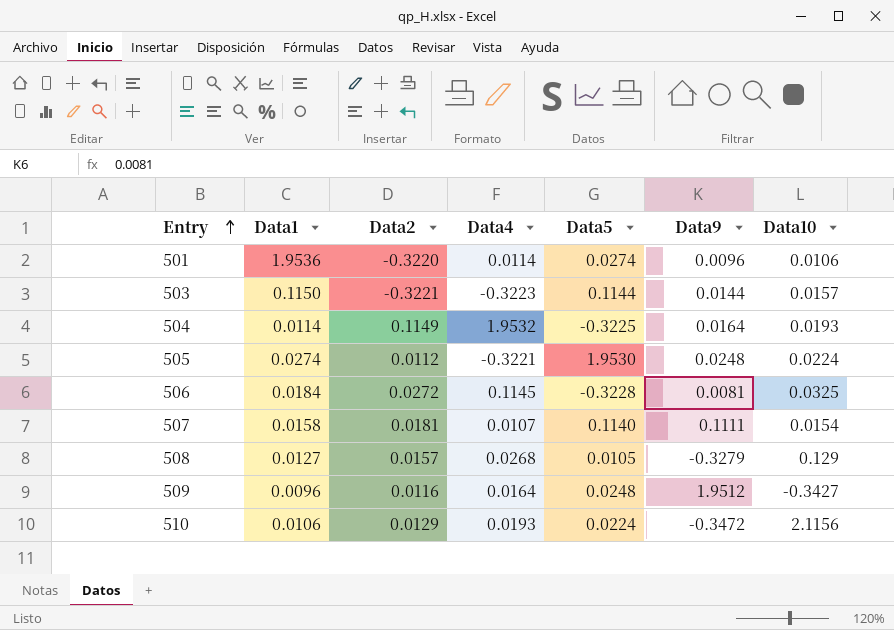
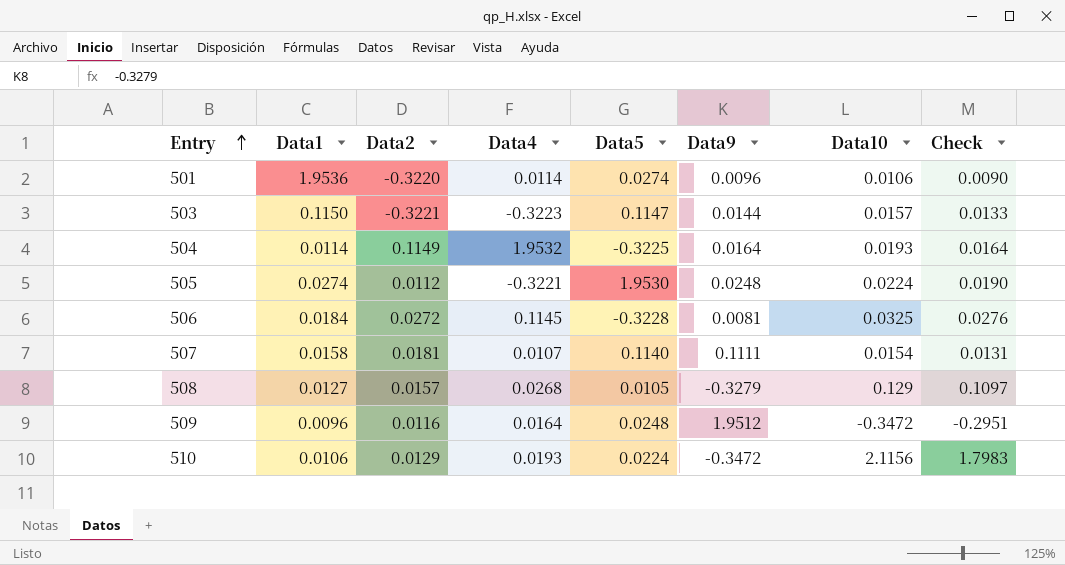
column Check | formula: none -> [Data10] * 0.85
503 | Data5: 0.1144 -> 0.1147
509 | Data10: -0.3427 -> -0.3472

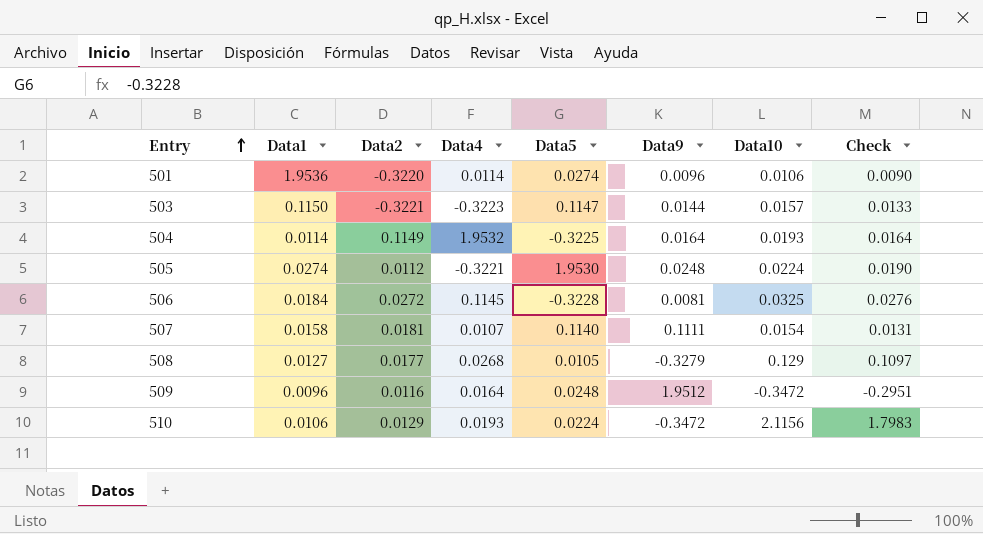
508 | Data2: 0.0157 -> 0.0177

